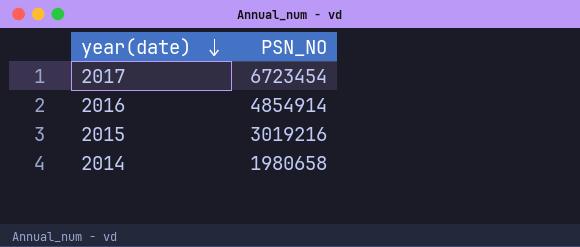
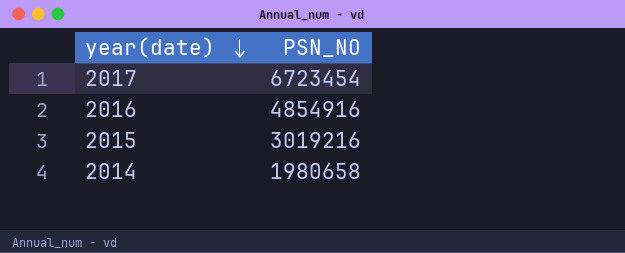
2016 | PSN_NO: 4854914 -> 4854916

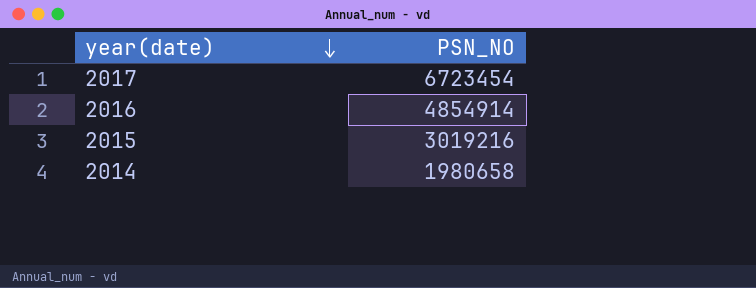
2016 | PSN_NO: 4854916 -> 4854914

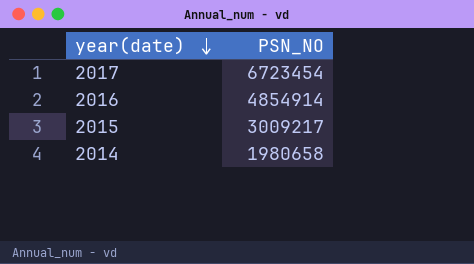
2015 | PSN_NO: 3019216 -> 3009217

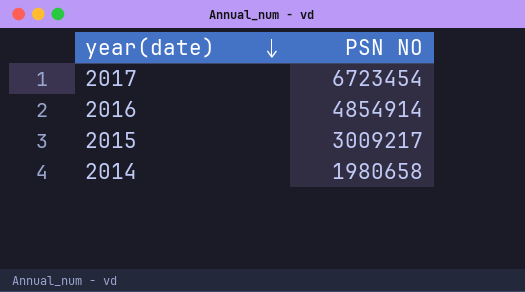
column name: PSN_NO -> PSN NO

